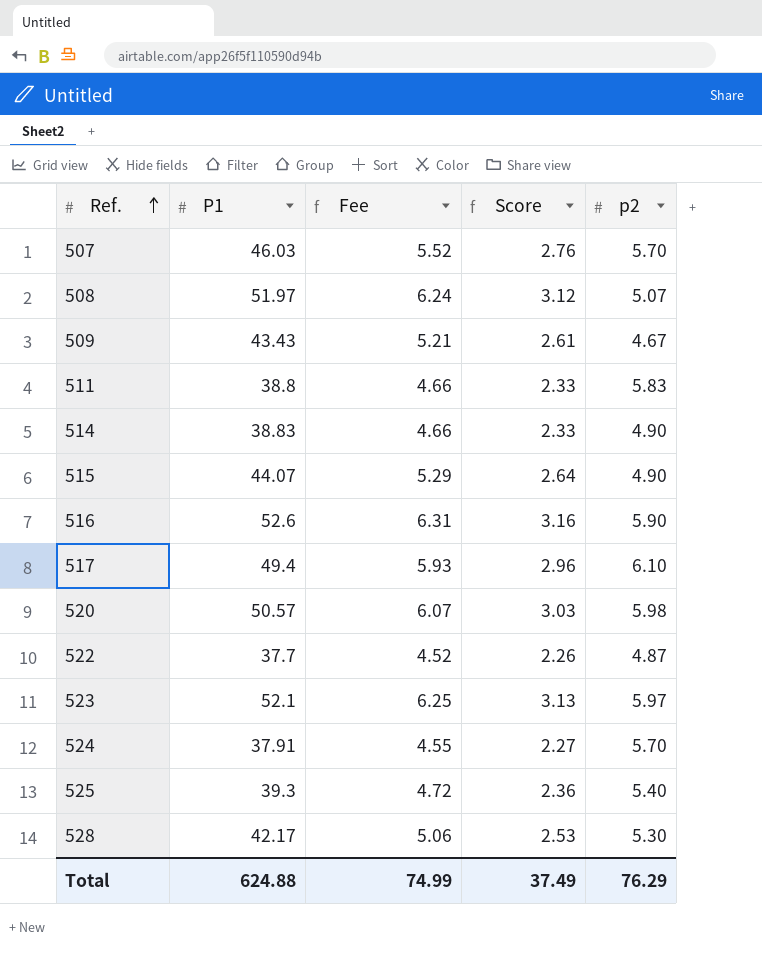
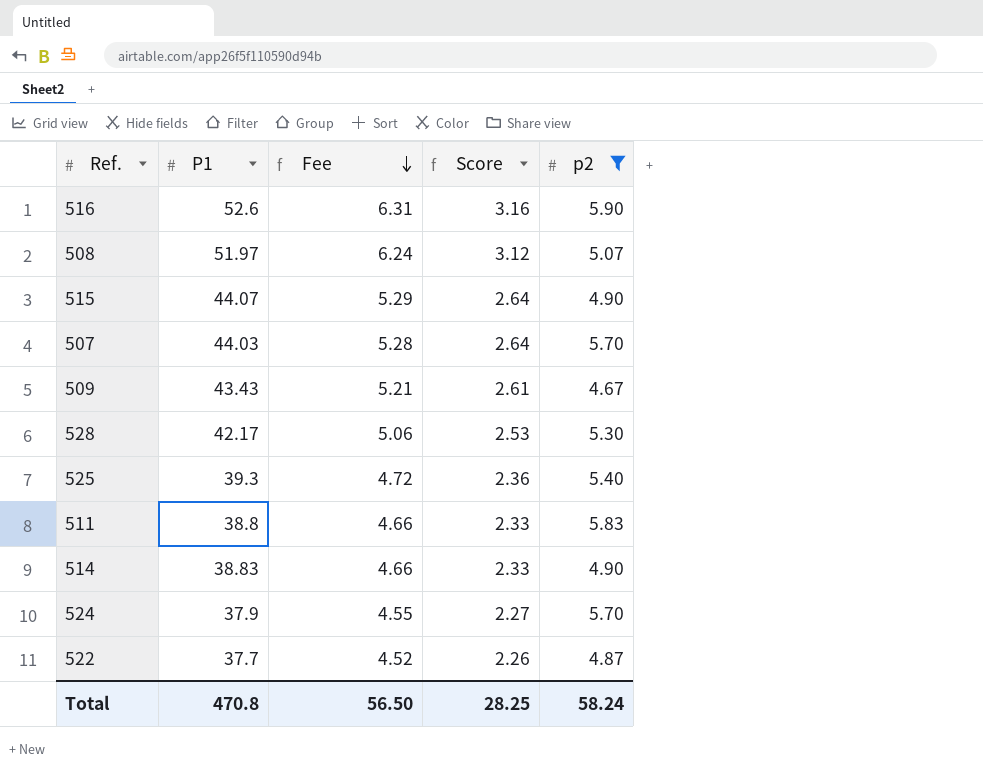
filter: none -> p2 <= 5.90
row order: Ref. ascending -> Fee descending
507 | P1: 46.03 -> 44.03
507 | Fee: 5.52 -> 5.28
507 | Score: 2.76 -> 2.64
524 | P1: 37.91 -> 37.9
Total | P1: 624.88 -> 470.8
Total | Fee: 74.99 -> 56.50
Total | Score: 37.49 -> 28.25
Total | p2: 76.29 -> 58.24

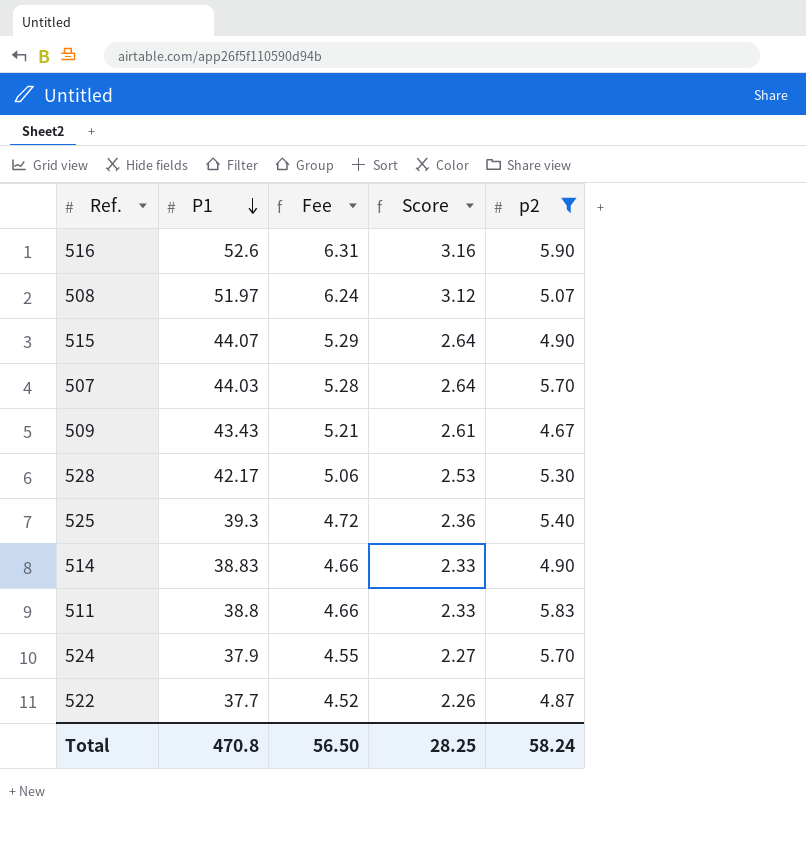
row order: Fee descending -> P1 descending

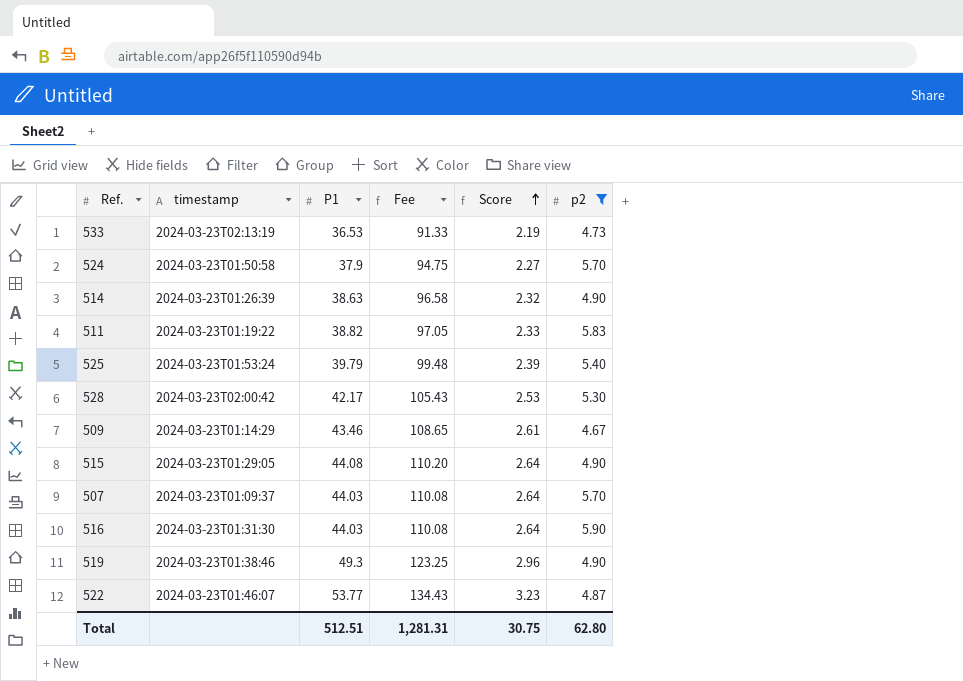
row order: P1 descending -> Score ascending
column timestamp | position: none -> 2
column Fee | formula: [P1] * 0.12 -> [P1] * 2.5
row 508: 51.97 | 6.24 | 3.12 | 5.07 -> none
row 533: none -> 2024-03-23T02:13:19 | 36.53 | 91.33 | 2.19 | 4.73
514 | P1: 38.83 -> 38.63
514 | Score: 2.33 -> 2.32
511 | P1: 38.8 -> 38.82
525 | P1: 39.3 -> 39.79
525 | Score: 2.36 -> 2.39
509 | P1: 43.43 -> 43.46
515 | P1: 44.07 -> 44.08
516 | P1: 52.6 -> 44.03
516 | Score: 3.16 -> 2.64
row 519: none -> 2024-03-23T01:38:46 | 49.3 | 123.25 | 2.96 | 4.90
522 | P1: 37.7 -> 53.77
522 | Score: 2.26 -> 3.23
Total | P1: 470.8 -> 512.51
Total | Fee: 56.50 -> 1,281.31
Total | Score: 28.25 -> 30.75
Total | p2: 58.24 -> 62.80

